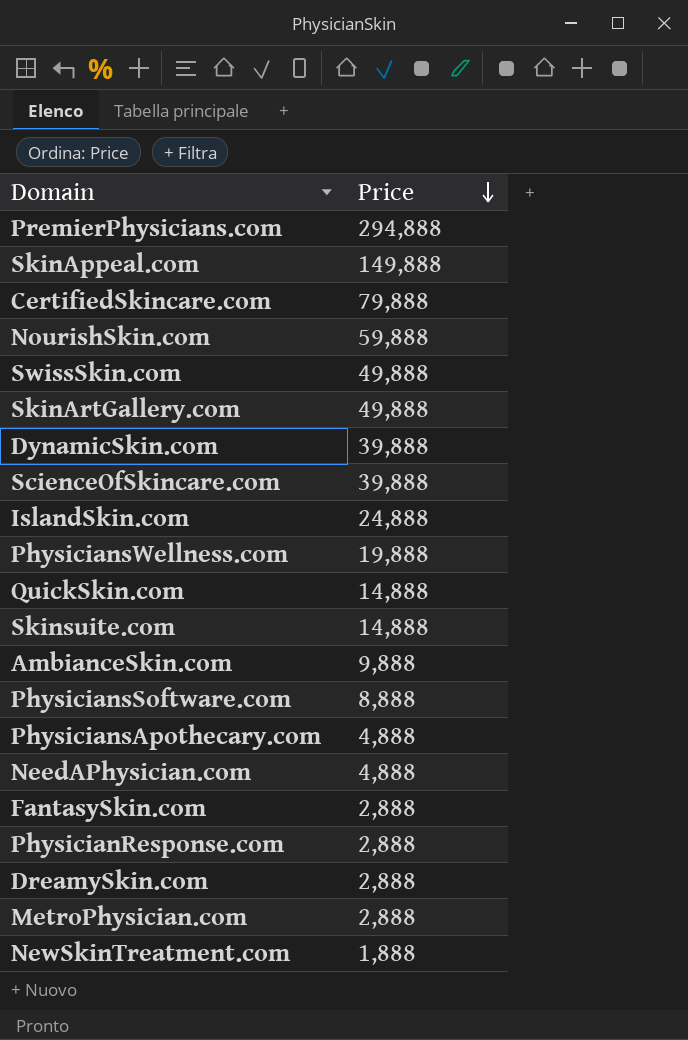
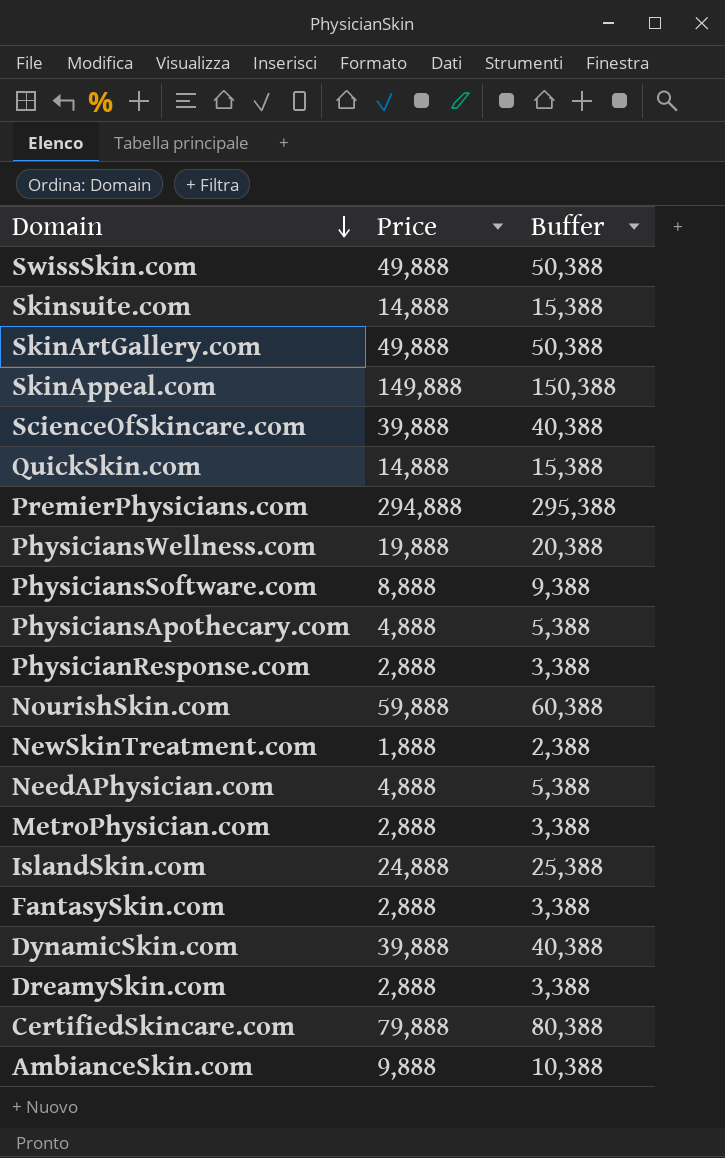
row order: Price descending -> Domain descending
column Buffer | formula: none -> [Price] + 500

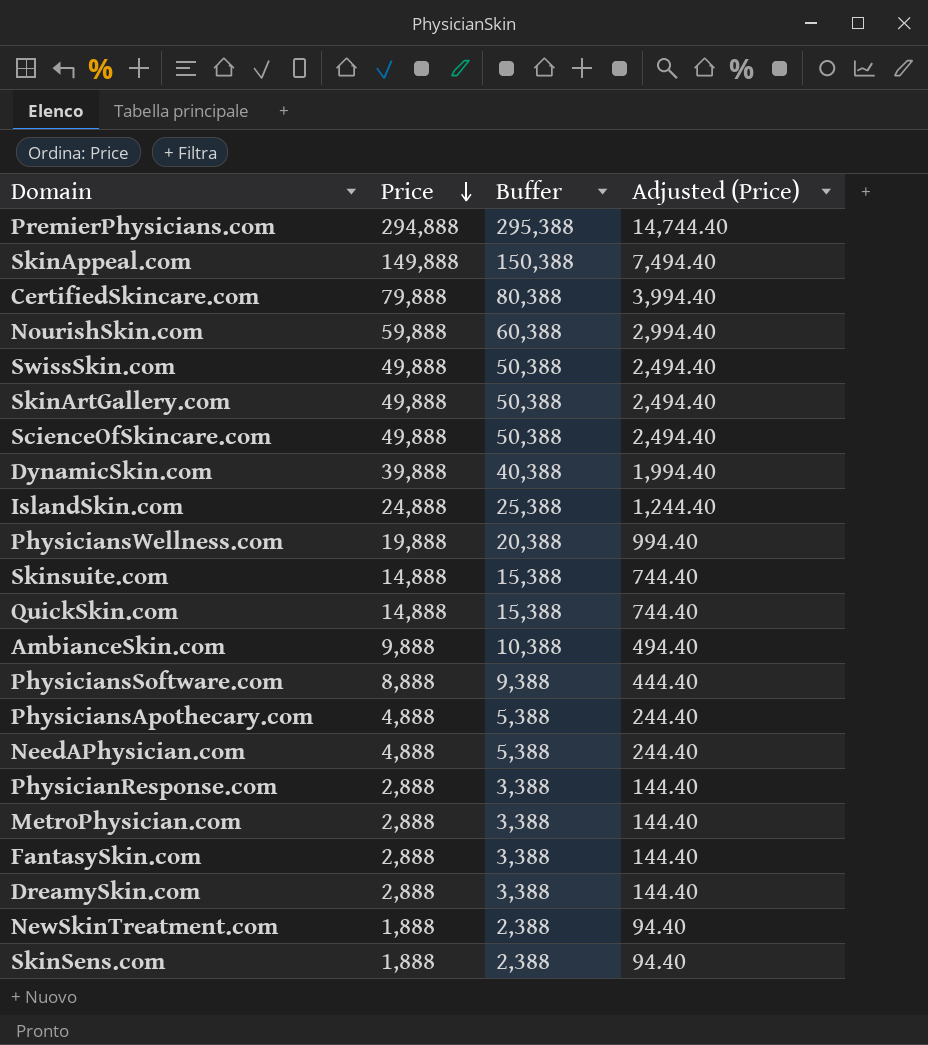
row order: Domain descending -> Price descending
column Adjusted (Price) | formula: none -> [Price] * 0.05
ScienceOfSkincare.com | Price: 39,888 -> 49,888
ScienceOfSkincare.com | Buffer: 40,388 -> 50,388
row SkinSens.com: none -> 1,888 | 2,388 | 94.40

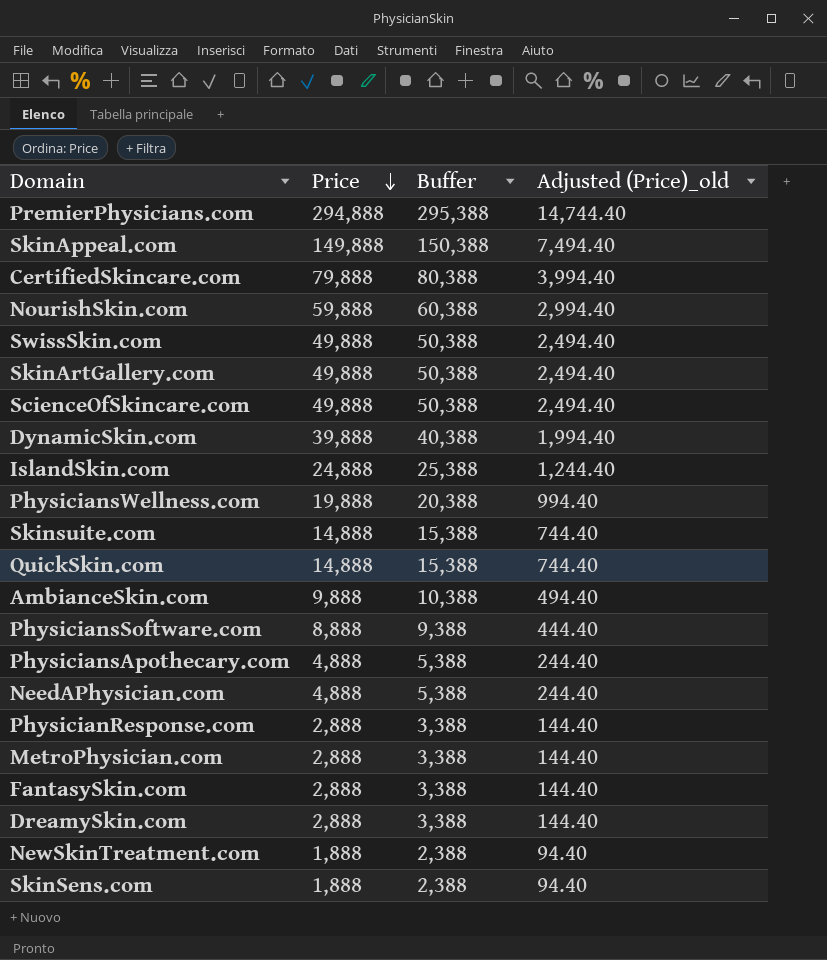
column name: Adjusted (Price) -> Adjusted (Price)_old

